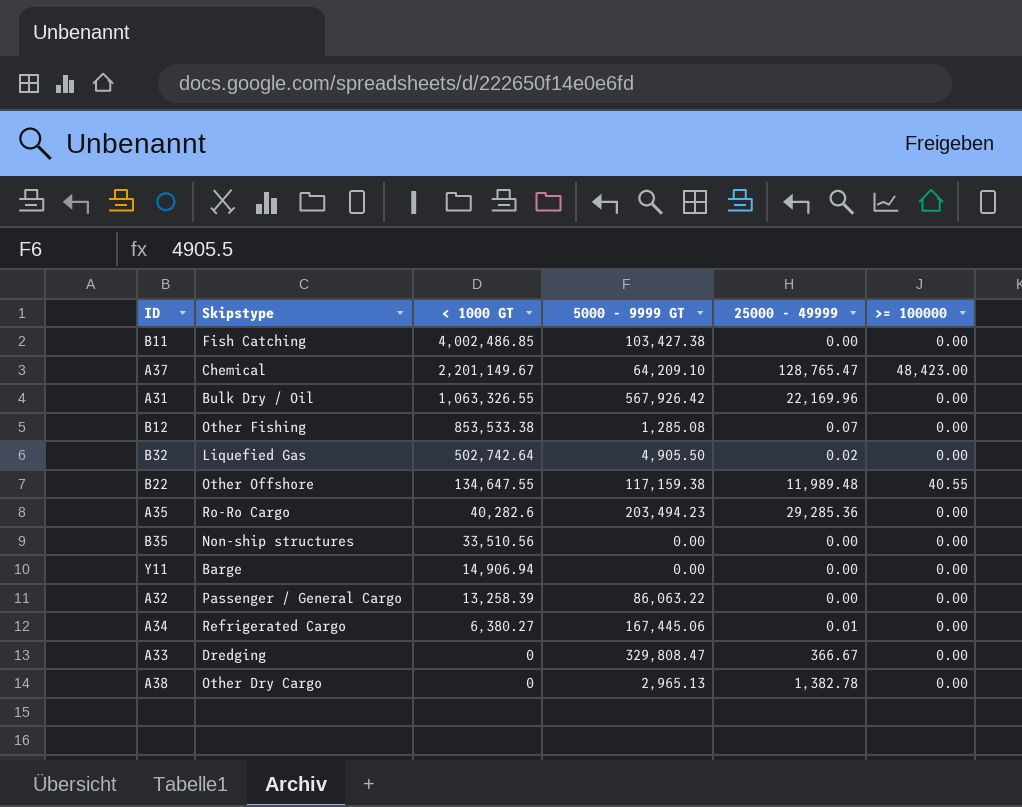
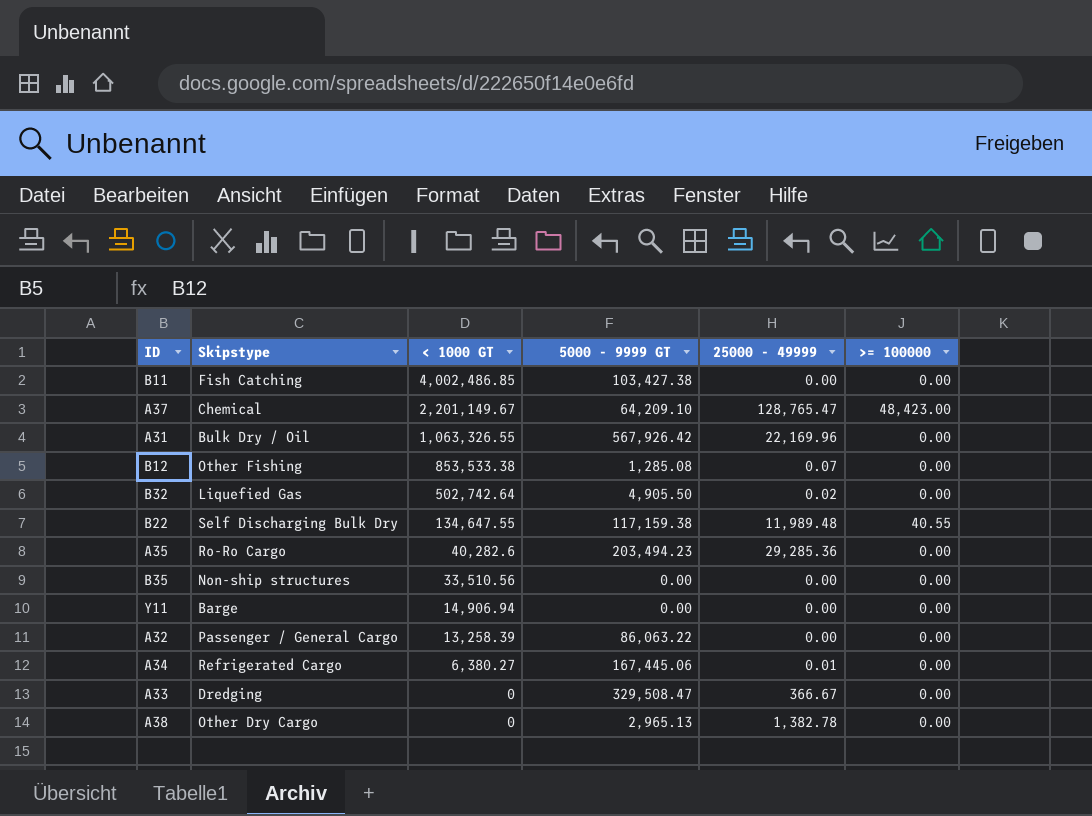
B22 | Skipstype: Other Offshore -> Self Discharging Bulk Dry
A33 | 5000 - 9999 GT: 329,808.47 -> 329,508.47

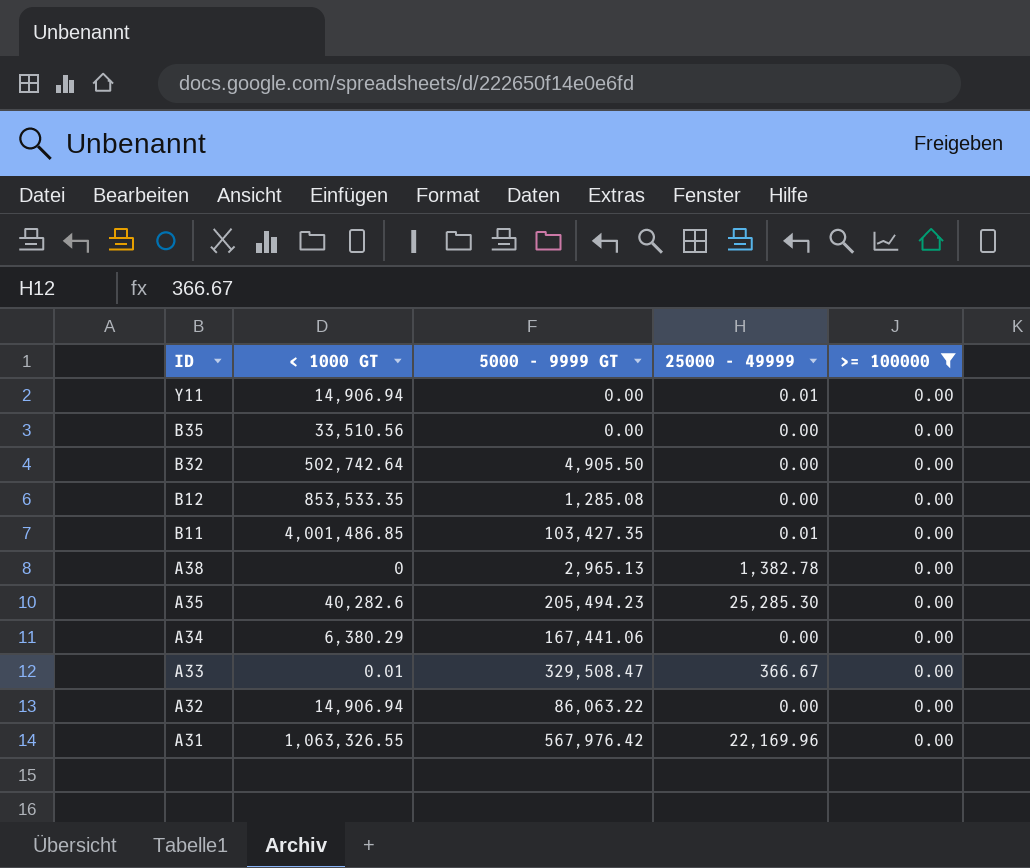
filter: none -> >= 100000 = 0.00
row order: < 1000 GT descending -> ID descending
column Skipstype | position: 2 -> none
Y11 | 25000 - 49999: 0.00 -> 0.01
B32 | 25000 - 49999: 0.02 -> 0.00
B12 | < 1000 GT: 853,533.38 -> 853,533.35
B12 | 25000 - 49999: 0.07 -> 0.00
B11 | < 1000 GT: 4,002,486.85 -> 4,001,486.85
B11 | 5000 - 9999 GT: 103,427.38 -> 103,427.35
B11 | 25000 - 49999: 0.00 -> 0.01
A35 | 5000 - 9999 GT: 203,494.23 -> 205,494.23
A35 | 25000 - 49999: 29,285.36 -> 25,285.30
A34 | < 1000 GT: 6,380.27 -> 6,380.29
A34 | 5000 - 9999 GT: 167,445.06 -> 167,441.06
A34 | 25000 - 49999: 0.01 -> 0.00
A33 | < 1000 GT: 0 -> 0.01
A32 | < 1000 GT: 13,258.39 -> 14,906.94
A31 | 5000 - 9999 GT: 567,926.42 -> 567,976.42

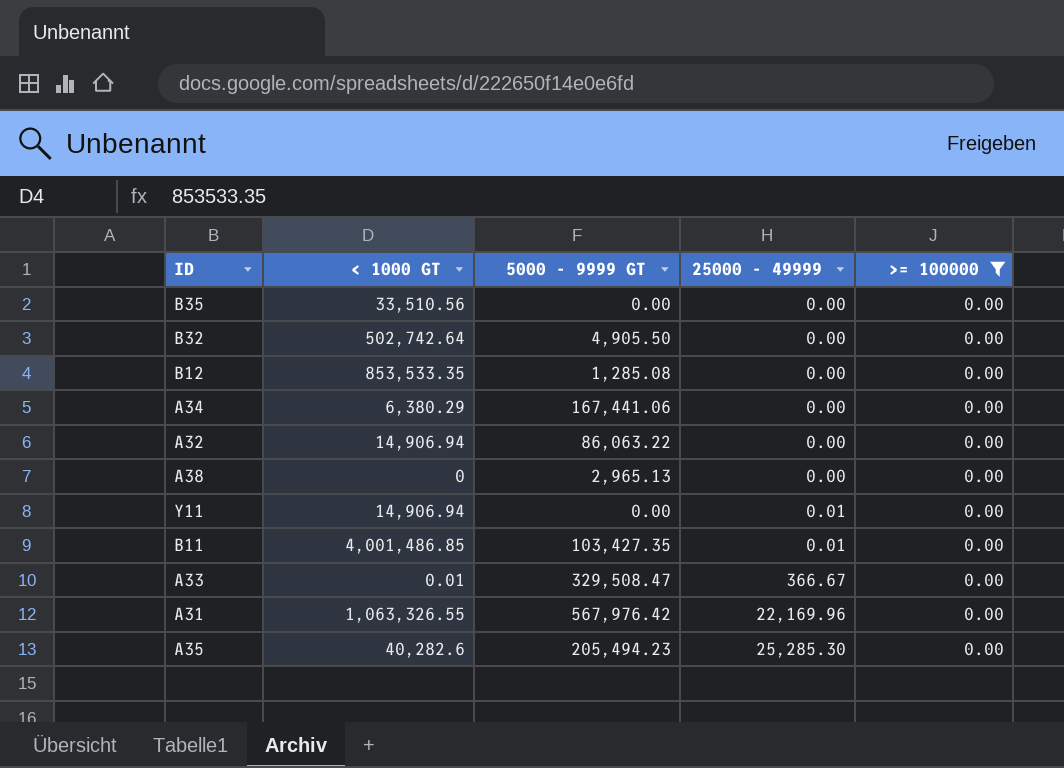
row order: ID descending -> 25000 - 49999 ascending
A38 | 25000 - 49999: 1,382.78 -> 0.00

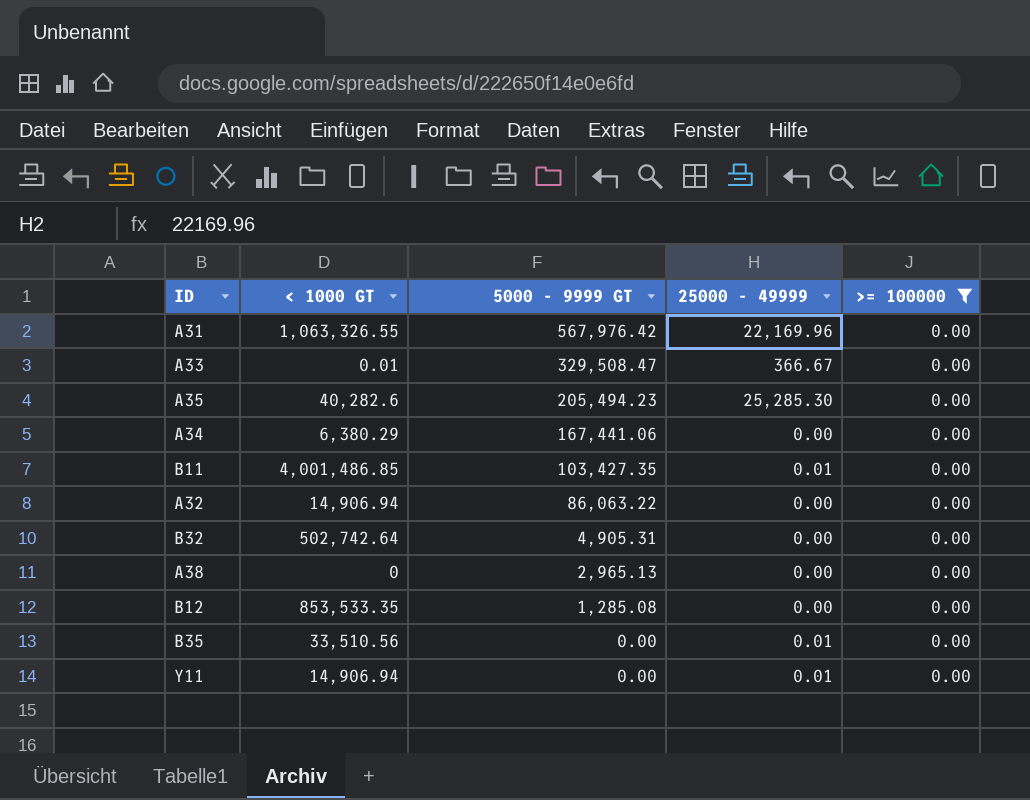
row order: 25000 - 49999 ascending -> 5000 - 9999 GT descending
B32 | 5000 - 9999 GT: 4,905.50 -> 4,905.31
B35 | 25000 - 49999: 0.00 -> 0.01

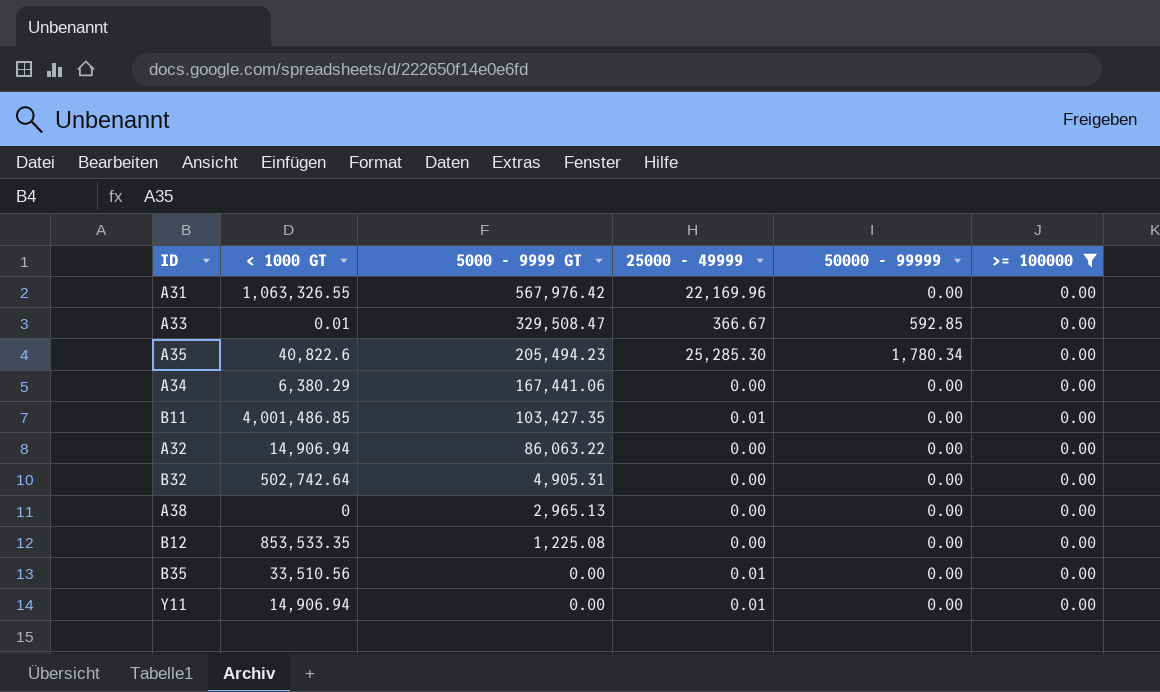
column 50000 - 99999 | position: none -> 5
A35 | < 1000 GT: 40,282.6 -> 40,822.6
B12 | 5000 - 9999 GT: 1,285.08 -> 1,225.08

